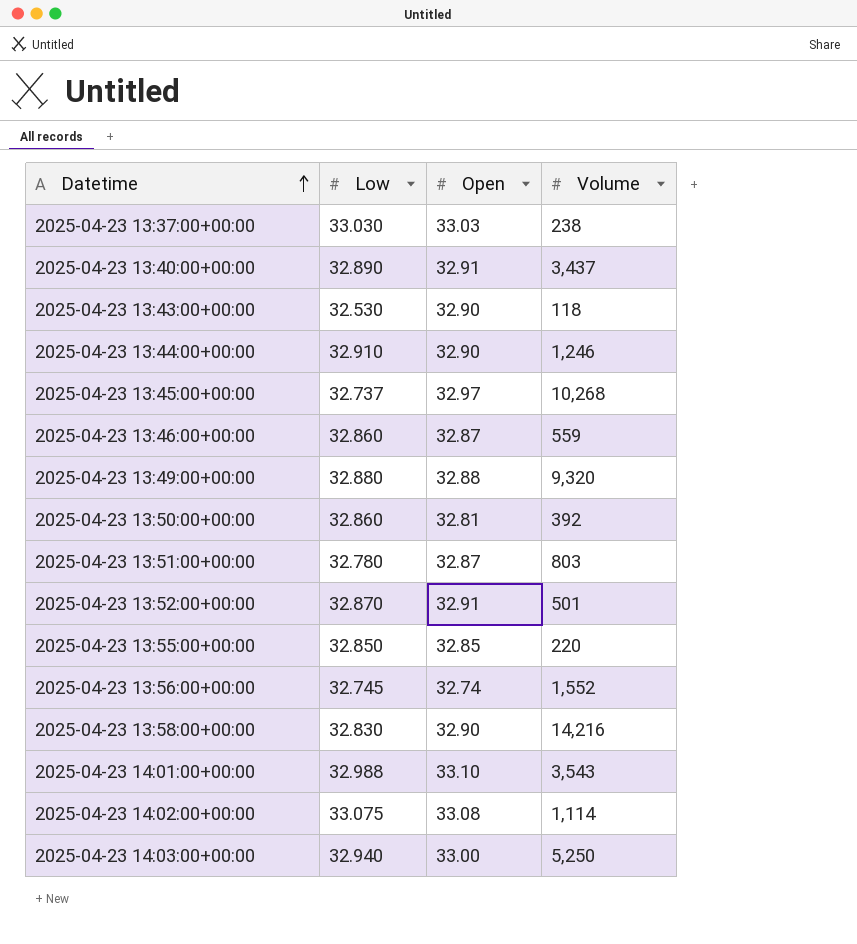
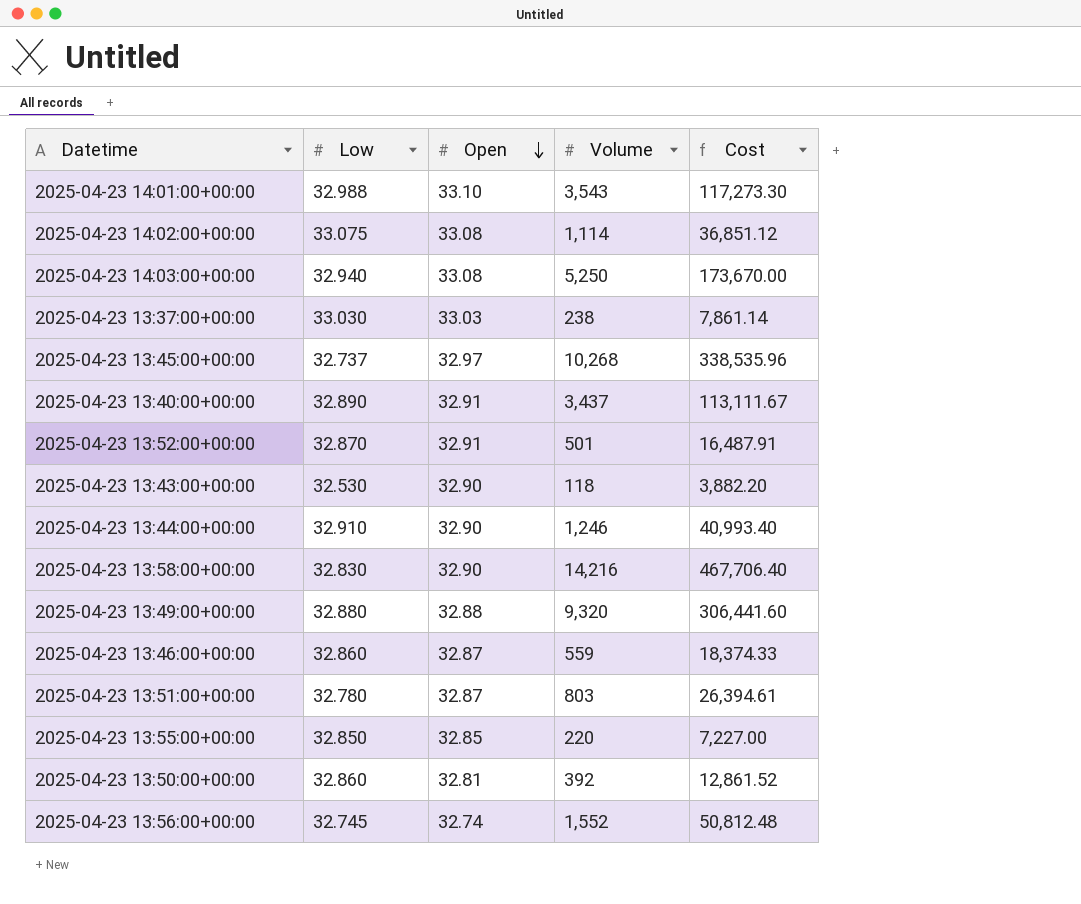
row order: Datetime ascending -> Open descending
column Cost | formula: none -> [Open] * [Volume]
2025-04-23 14:03:00+00:00 | Open: 33.00 -> 33.08

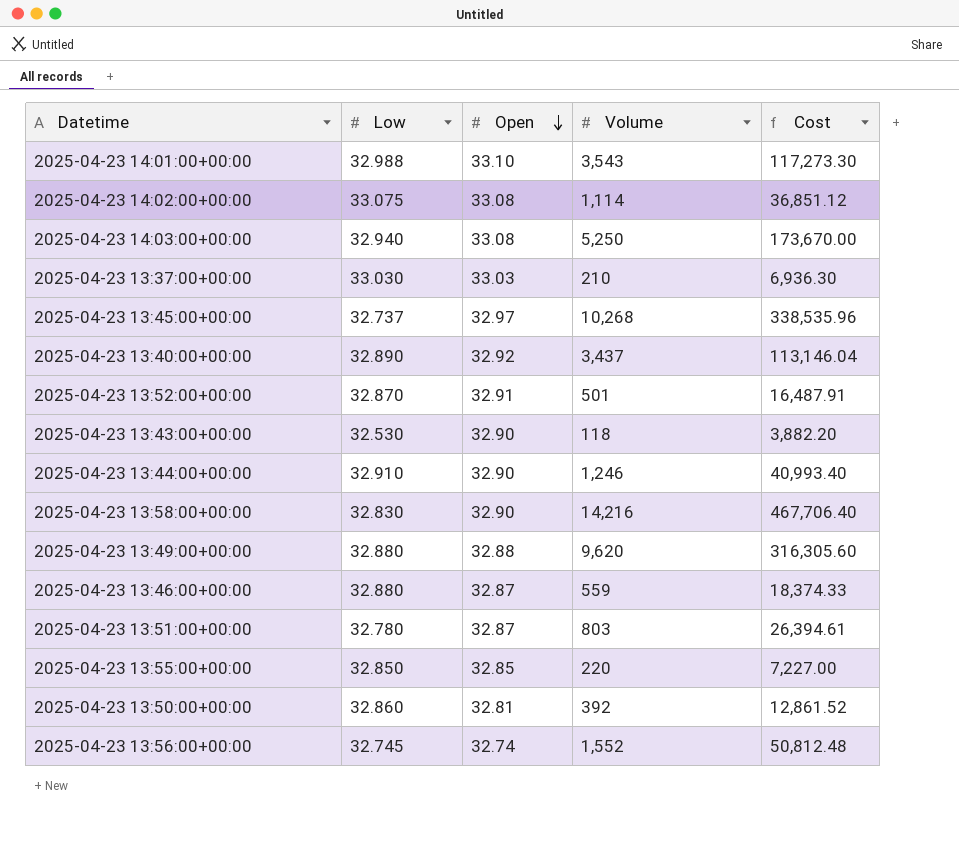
2025-04-23 13:37:00+00:00 | Volume: 238 -> 210
2025-04-23 13:37:00+00:00 | Cost: 7,861.14 -> 6,936.30
2025-04-23 13:40:00+00:00 | Open: 32.91 -> 32.92
2025-04-23 13:40:00+00:00 | Cost: 113,111.67 -> 113,146.04
2025-04-23 13:49:00+00:00 | Volume: 9,320 -> 9,620
2025-04-23 13:49:00+00:00 | Cost: 306,441.60 -> 316,305.60
2025-04-23 13:46:00+00:00 | Low: 32.860 -> 32.880

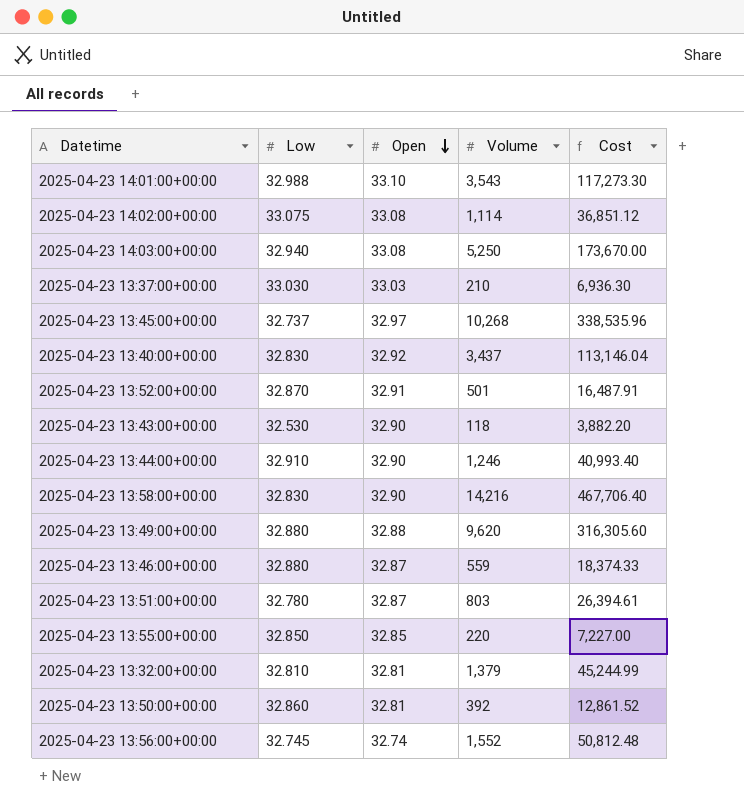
2025-04-23 13:40:00+00:00 | Low: 32.890 -> 32.830
row 2025-04-23 13:32:00+00:00: none -> 32.810 | 32.81 | 1,379 | 45,244.99

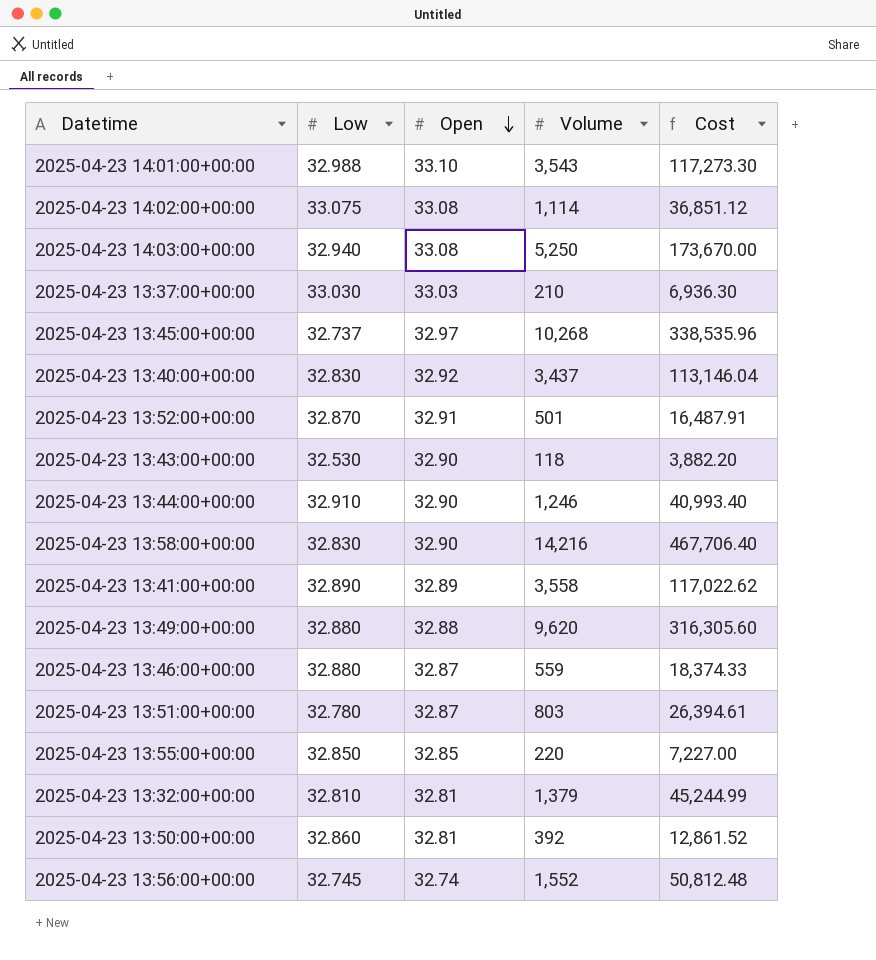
row 2025-04-23 13:41:00+00:00: none -> 32.890 | 32.89 | 3,558 | 117,022.62

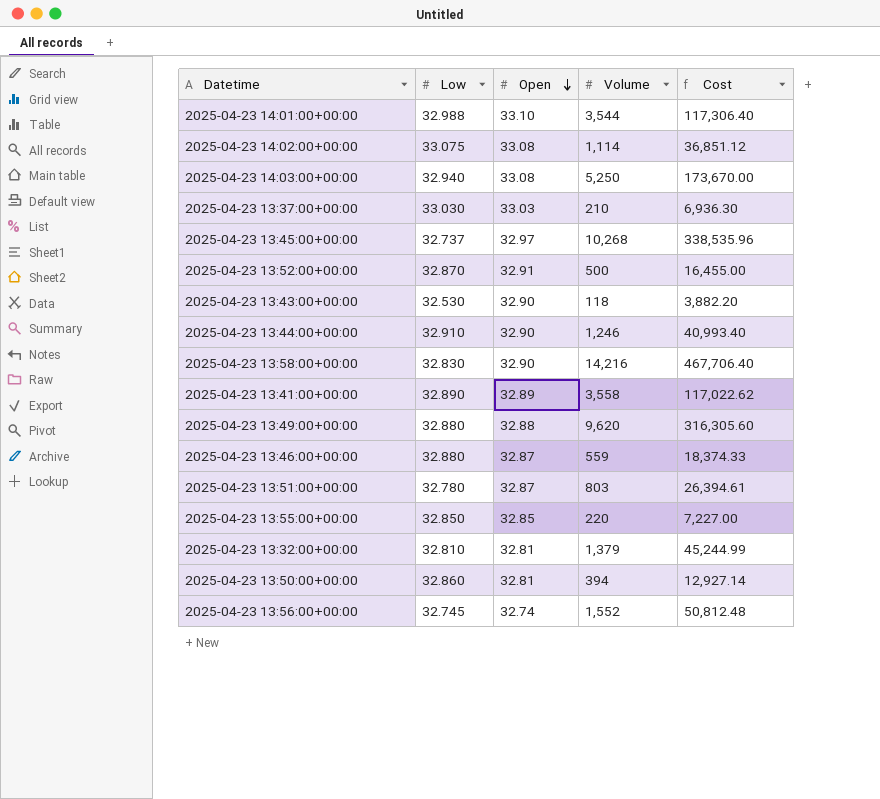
row 2025-04-23 13:40:00+00:00: 32.830 | 32.92 | 3,437 | 113,146.04 -> none
2025-04-23 14:01:00+00:00 | Volume: 3,543 -> 3,544
2025-04-23 14:01:00+00:00 | Cost: 117,273.30 -> 117,306.40
2025-04-23 13:52:00+00:00 | Volume: 501 -> 500
2025-04-23 13:52:00+00:00 | Cost: 16,487.91 -> 16,455.00
2025-04-23 13:50:00+00:00 | Volume: 392 -> 394
2025-04-23 13:50:00+00:00 | Cost: 12,861.52 -> 12,927.14

